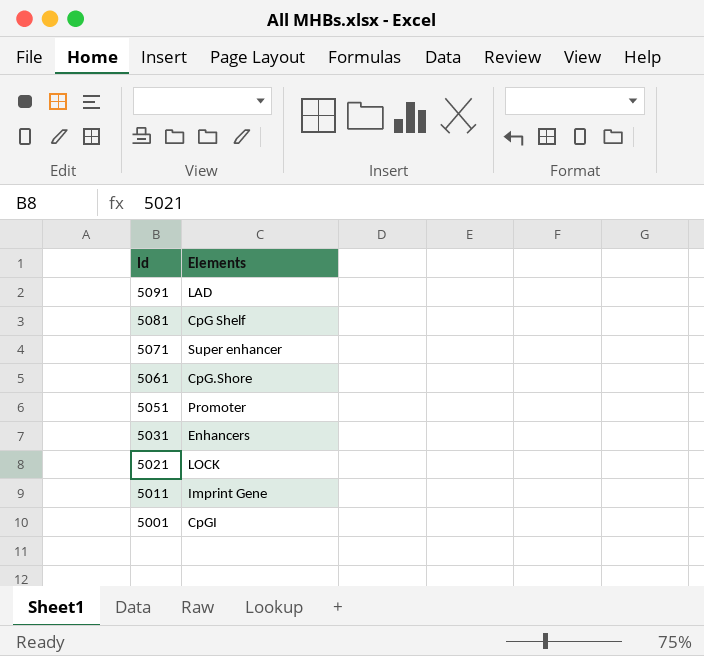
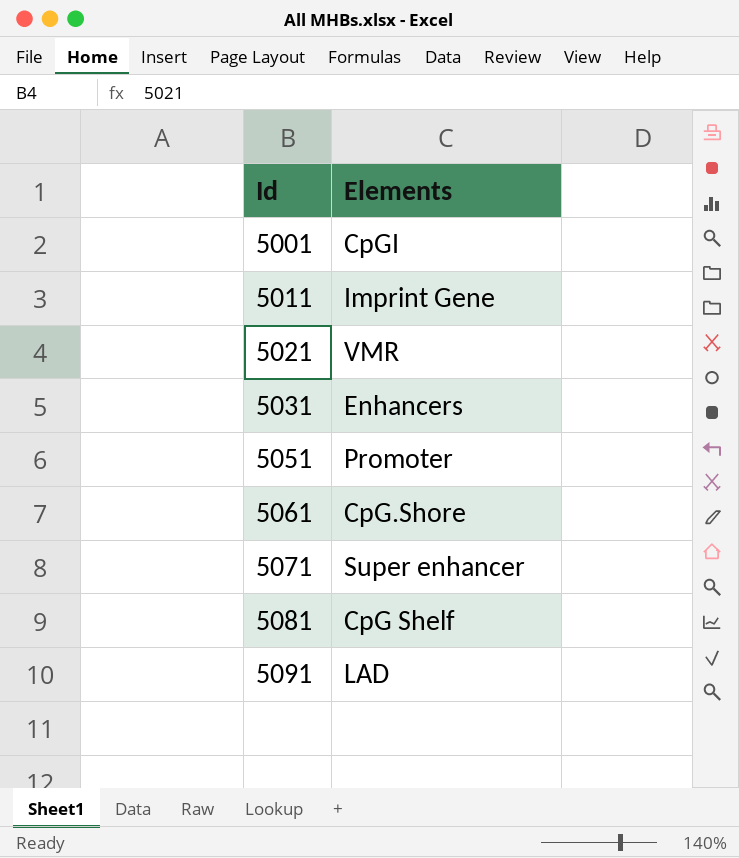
row order: Id descending -> Id ascending
5021 | Elements: LOCK -> VMR

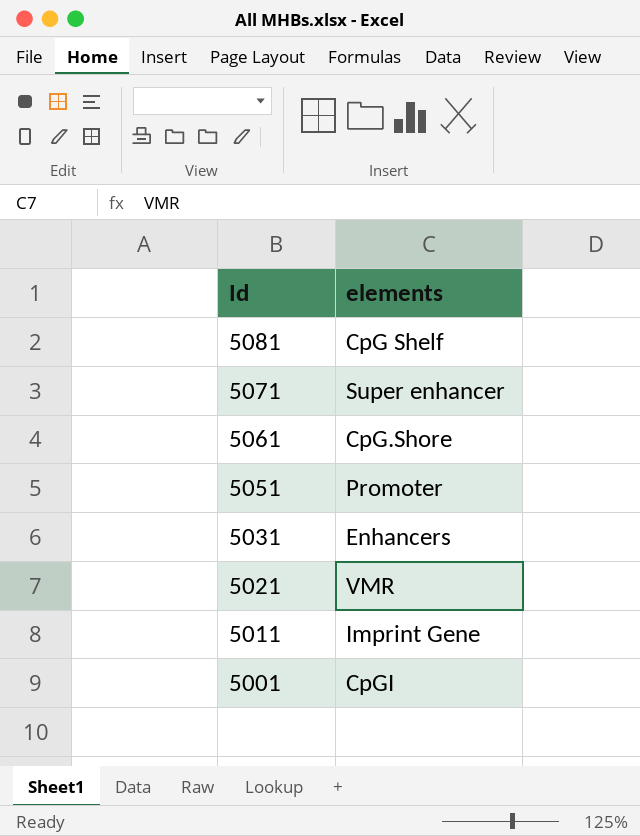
row order: Id ascending -> Id descending
column name: Elements -> elements
row 5091: LAD -> none

